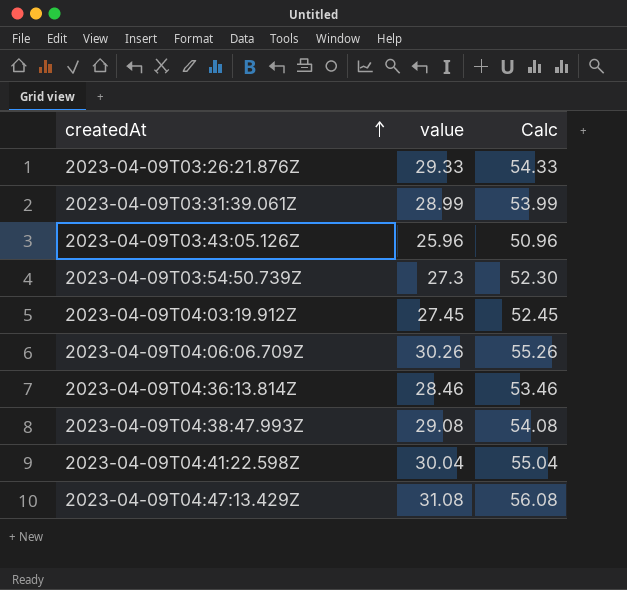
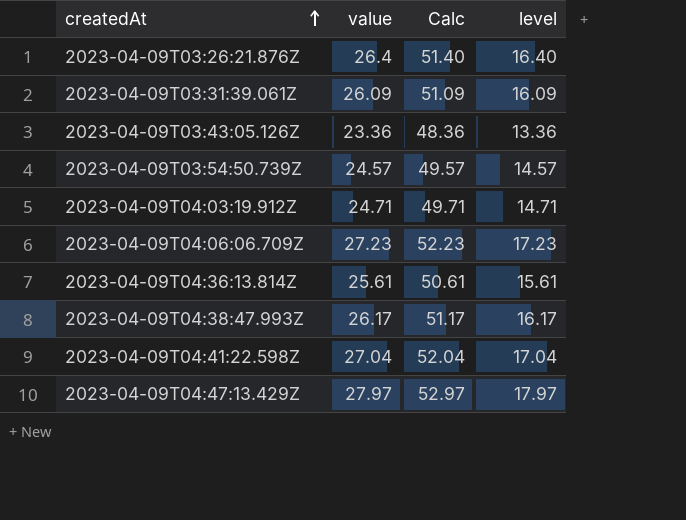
column level | formula: none -> [value] - 10
2023-04-09T03:26:21.876Z | value: 29.33 -> 26.4
2023-04-09T03:26:21.876Z | Calc: 54.33 -> 51.40
2023-04-09T03:31:39.061Z | value: 28.99 -> 26.09
2023-04-09T03:31:39.061Z | Calc: 53.99 -> 51.09
2023-04-09T03:43:05.126Z | value: 25.96 -> 23.36
2023-04-09T03:43:05.126Z | Calc: 50.96 -> 48.36
2023-04-09T03:54:50.739Z | value: 27.3 -> 24.57
2023-04-09T03:54:50.739Z | Calc: 52.30 -> 49.57
2023-04-09T04:03:19.912Z | value: 27.45 -> 24.71
2023-04-09T04:03:19.912Z | Calc: 52.45 -> 49.71
2023-04-09T04:06:06.709Z | value: 30.26 -> 27.23
2023-04-09T04:06:06.709Z | Calc: 55.26 -> 52.23
2023-04-09T04:36:13.814Z | value: 28.46 -> 25.61
2023-04-09T04:36:13.814Z | Calc: 53.46 -> 50.61
2023-04-09T04:38:47.993Z | value: 29.08 -> 26.17
2023-04-09T04:38:47.993Z | Calc: 54.08 -> 51.17
2023-04-09T04:41:22.598Z | value: 30.04 -> 27.04
2023-04-09T04:41:22.598Z | Calc: 55.04 -> 52.04
2023-04-09T04:47:13.429Z | value: 31.08 -> 27.97
2023-04-09T04:47:13.429Z | Calc: 56.08 -> 52.97

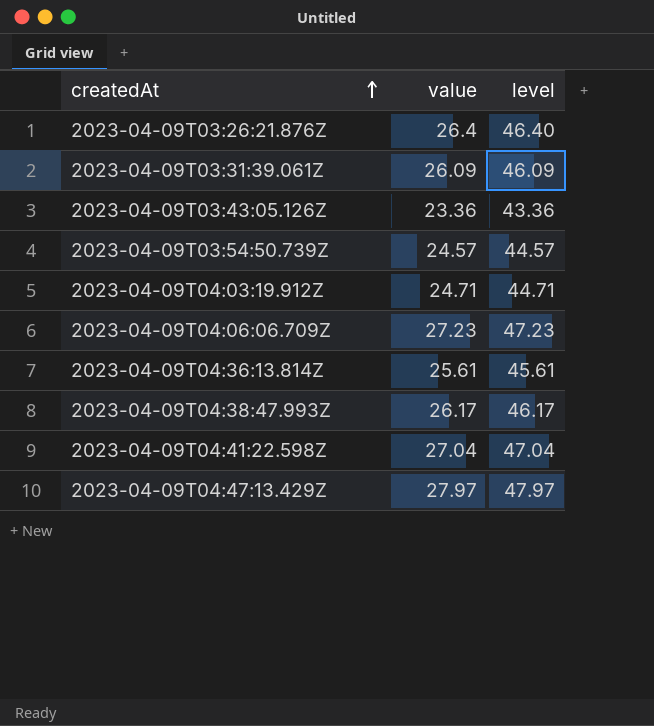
column Calc | formula: [value] + 25 -> none
column level | formula: [value] - 10 -> [value] + 20

